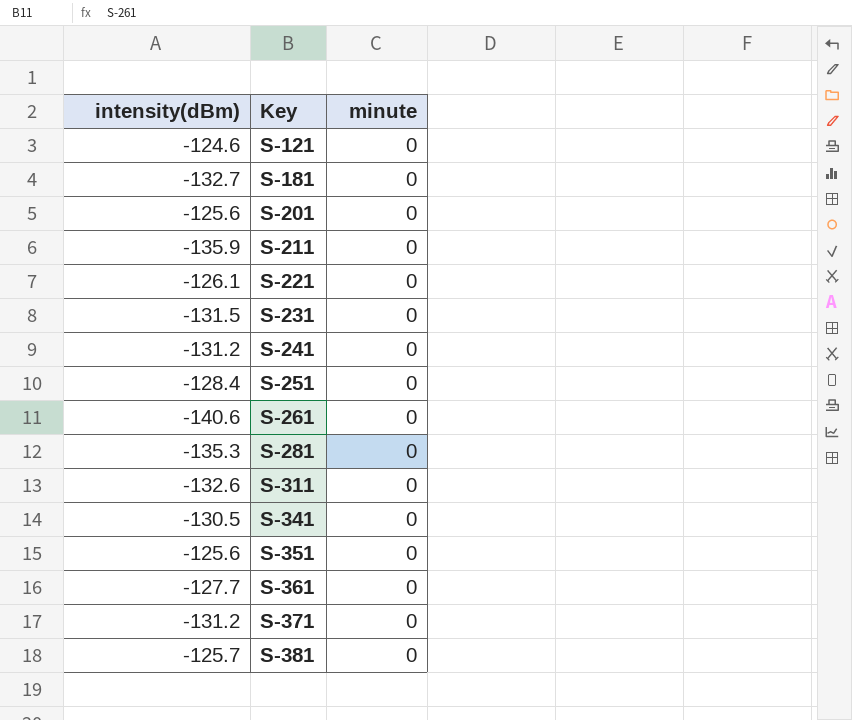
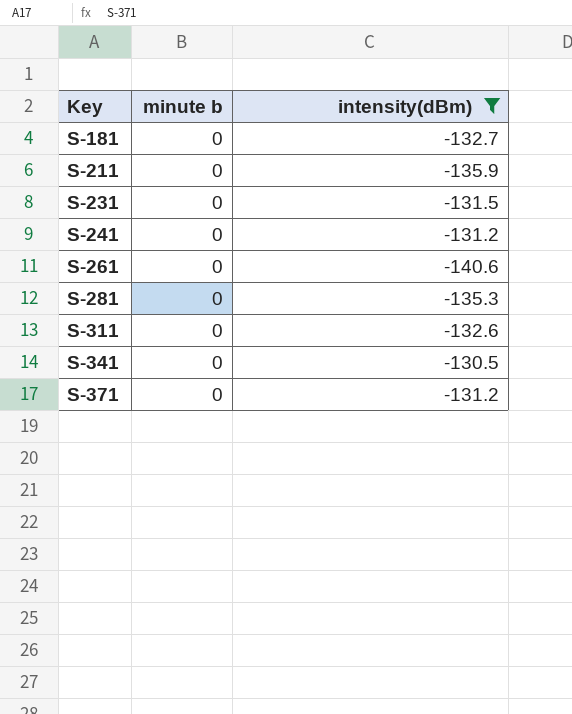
filter: none -> intensity(dBm) <= -130.5
column name: minute -> minute b
column intensity(dBm) | position: 1 -> 3

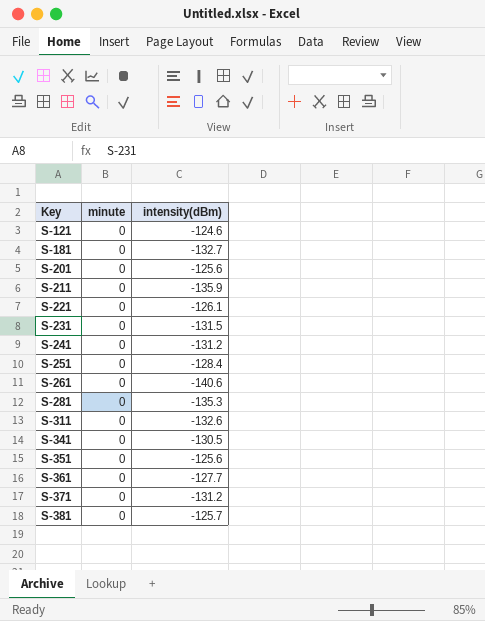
filter: intensity(dBm) <= -130.5 -> none
column name: minute b -> minute

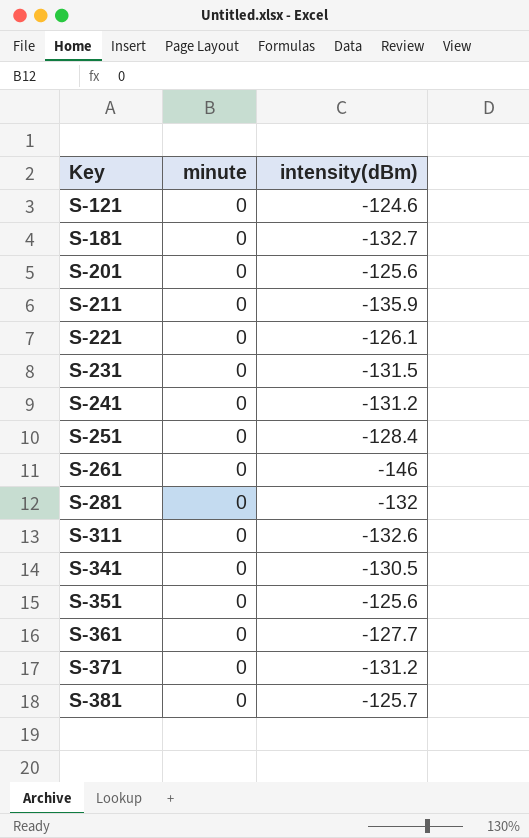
S-261 | intensity(dBm): -140.6 -> -146
S-281 | intensity(dBm): -135.3 -> -132

